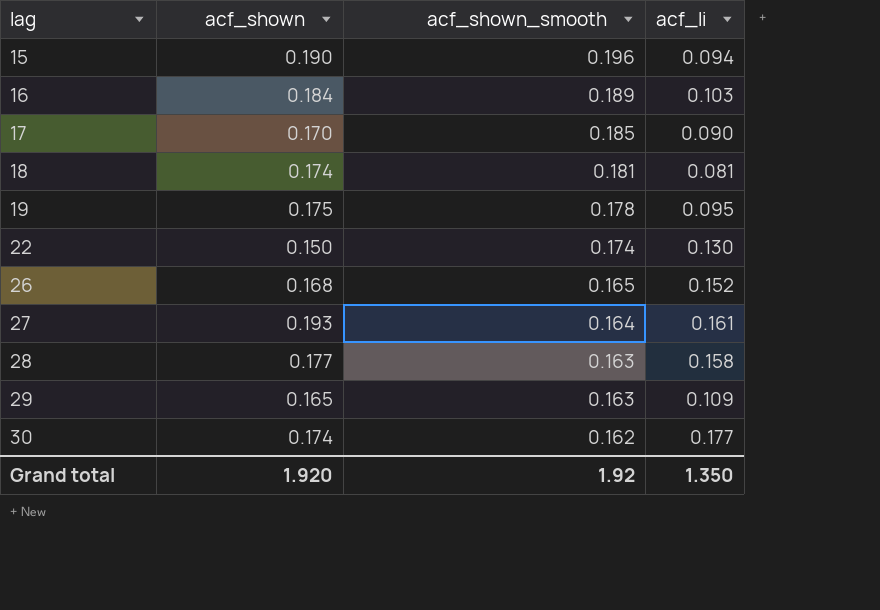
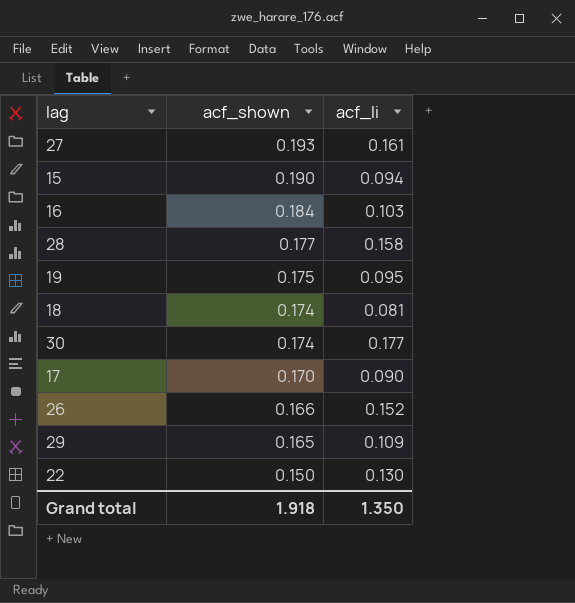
row order: lag ascending -> acf_shown descending
column acf_shown_smooth | position: 3 -> none
26 | acf_shown: 0.168 -> 0.166
Grand total | acf_shown: 1.920 -> 1.918

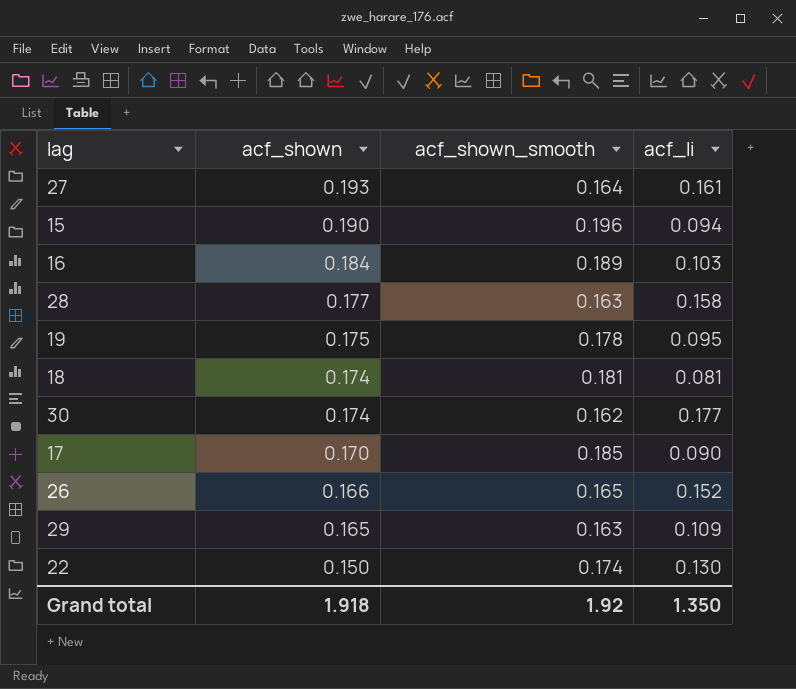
column acf_shown_smooth | position: none -> 3

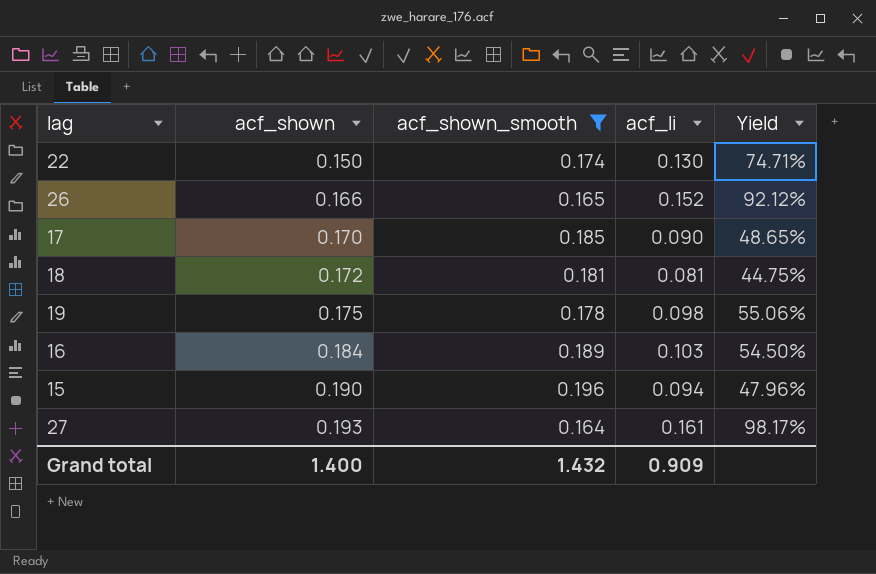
filter: none -> acf_shown_smooth >= 0.164
row order: acf_shown descending -> acf_shown ascending
column Yield | formula: none -> [acf_li] / [acf_shown_smooth]
18 | acf_shown: 0.174 -> 0.172
19 | acf_li: 0.095 -> 0.098
Grand total | acf_shown: 1.918 -> 1.400
Grand total | acf_shown_smooth: 1.92 -> 1.432
Grand total | acf_li: 1.350 -> 0.909

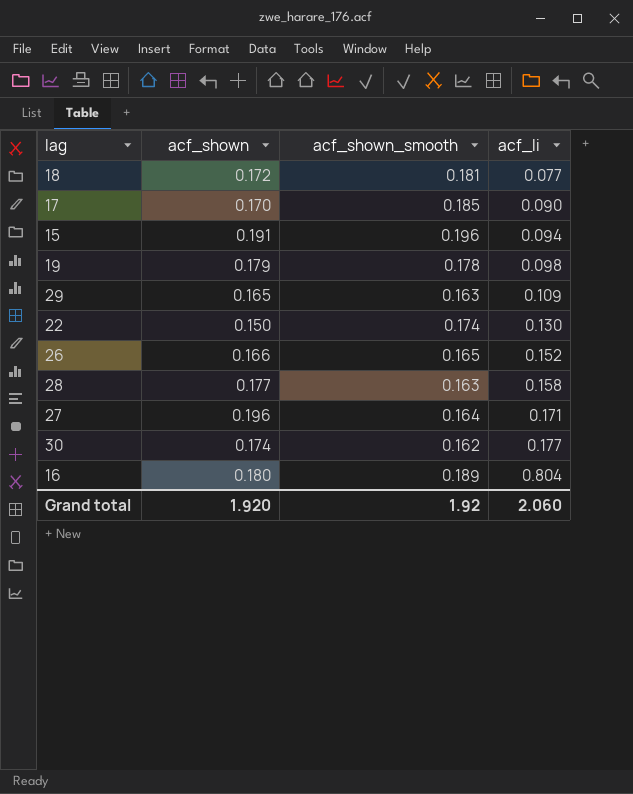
filter: acf_shown_smooth >= 0.164 -> none
row order: acf_shown ascending -> acf_li ascending
column Yield | formula: [acf_li] / [acf_shown_smooth] -> none
18 | acf_li: 0.081 -> 0.077
15 | acf_shown: 0.190 -> 0.191
19 | acf_shown: 0.175 -> 0.179
27 | acf_shown: 0.193 -> 0.196
27 | acf_li: 0.161 -> 0.171
16 | acf_shown: 0.184 -> 0.180
16 | acf_li: 0.103 -> 0.804
Grand total | acf_shown: 1.400 -> 1.920
Grand total | acf_shown_smooth: 1.432 -> 1.92
Grand total | acf_li: 0.909 -> 2.060

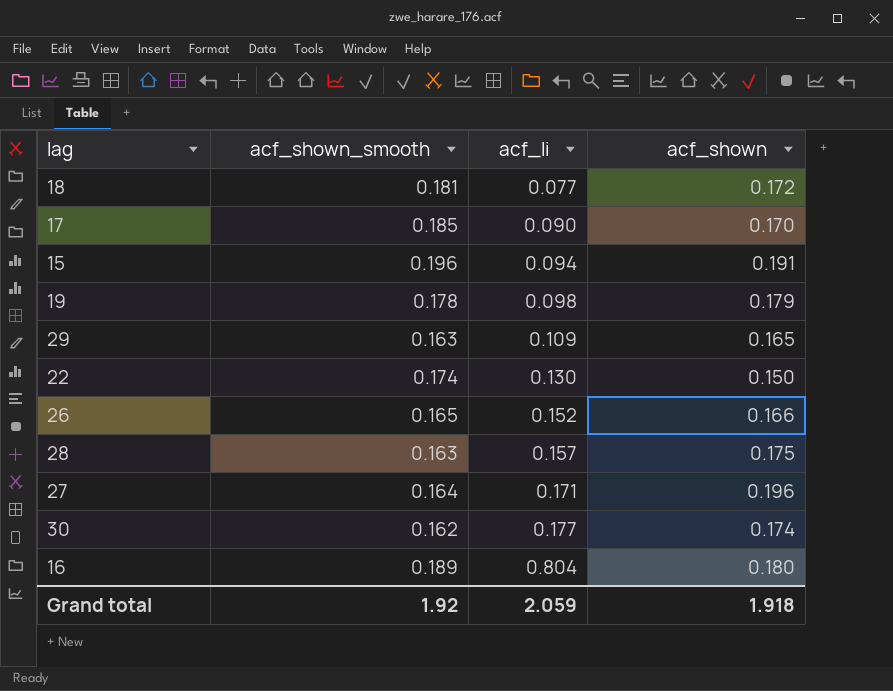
column acf_shown | position: 2 -> 4
28 | acf_li: 0.158 -> 0.157
28 | acf_shown: 0.177 -> 0.175
Grand total | acf_li: 2.060 -> 2.059
Grand total | acf_shown: 1.920 -> 1.918

